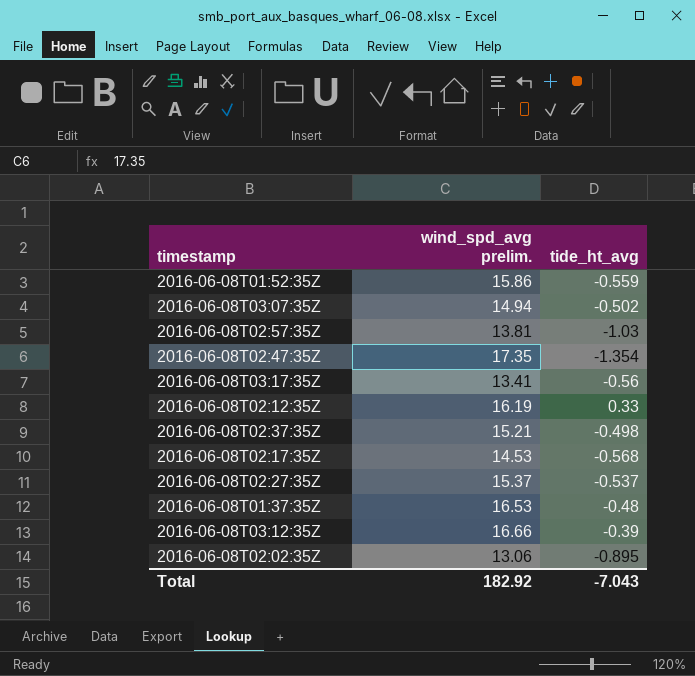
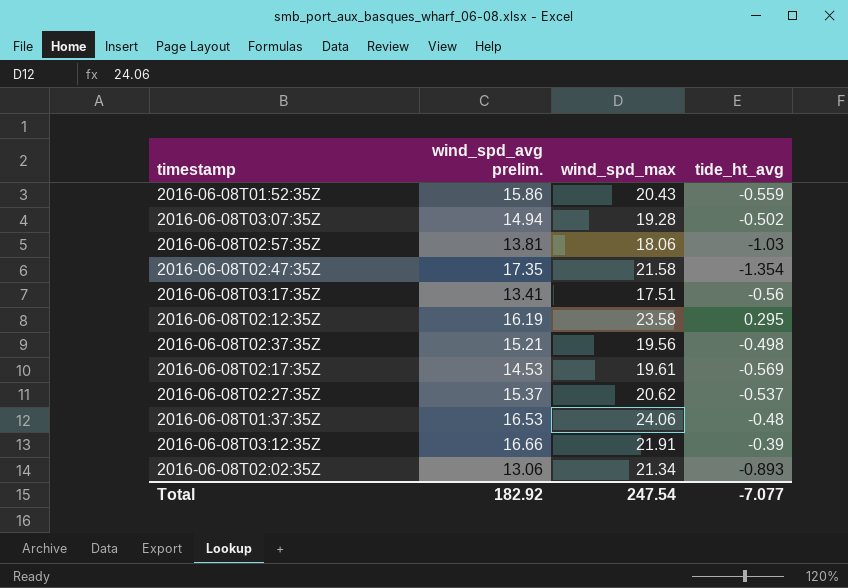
column wind_spd_max | position: none -> 3
2016-06-08T02:12:35Z | tide_ht_avg: 0.33 -> 0.295
2016-06-08T02:17:35Z | tide_ht_avg: -0.568 -> -0.569
2016-06-08T02:02:35Z | tide_ht_avg: -0.895 -> -0.893
Total | tide_ht_avg: -7.043 -> -7.077

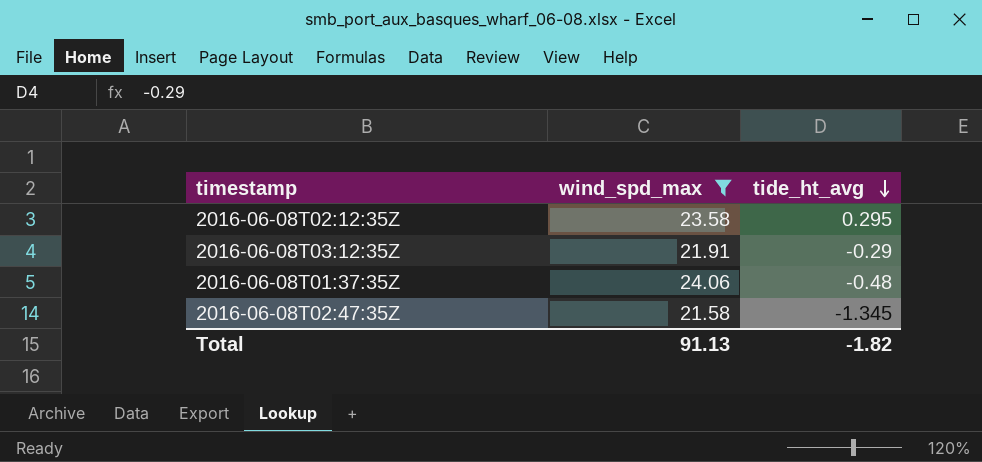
filter: none -> wind_spd_max >= 21.58
row order: none -> tide_ht_avg descending
column wind_spd_avg prelim. | position: 2 -> none
2016-06-08T03:12:35Z | tide_ht_avg: -0.39 -> -0.29
2016-06-08T02:47:35Z | tide_ht_avg: -1.354 -> -1.345
Total | wind_spd_max: 247.54 -> 91.13
Total | tide_ht_avg: -7.077 -> -1.82

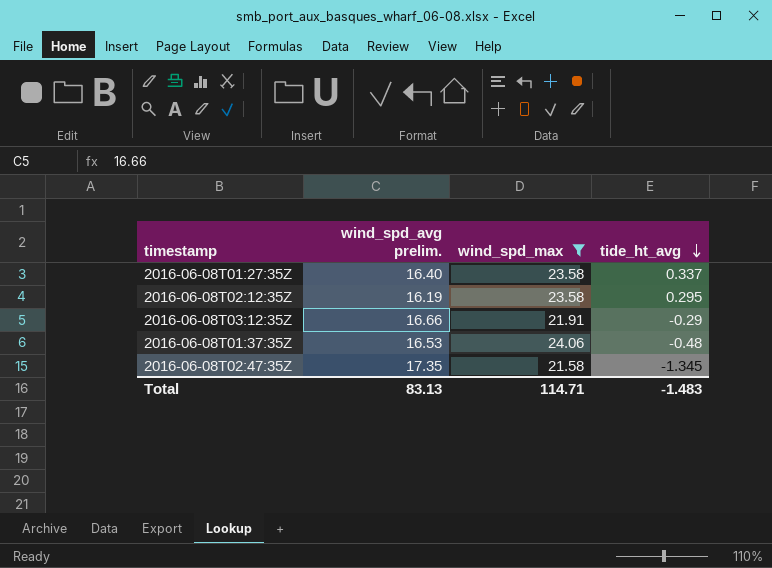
column wind_spd_avg prelim. | position: none -> 2
row 2016-06-08T01:27:35Z: none -> 16.40 | 23.58 | 0.337
Total | wind_spd_max: 91.13 -> 114.71
Total | tide_ht_avg: -1.82 -> -1.483

